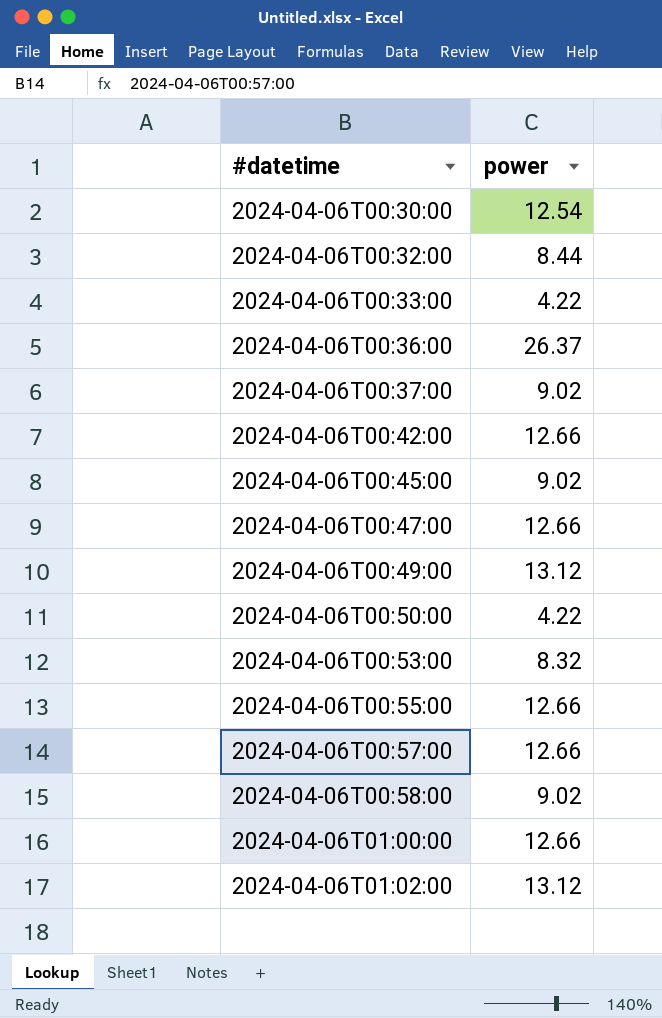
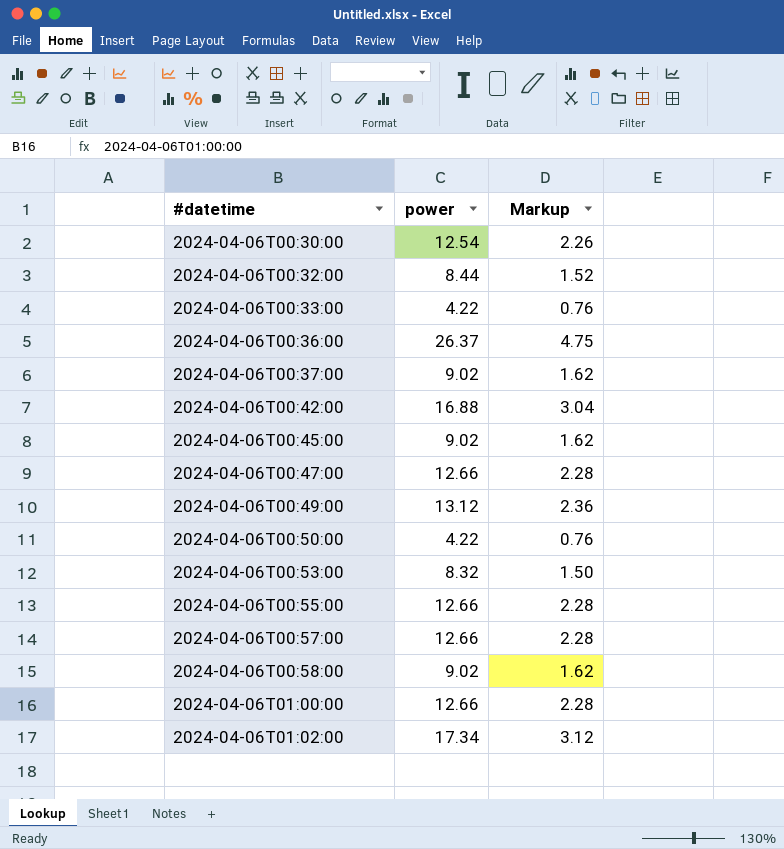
column Markup | formula: none -> [power] * 0.18
2024-04-06T00:42:00 | power: 12.66 -> 16.88
2024-04-06T01:02:00 | power: 13.12 -> 17.34

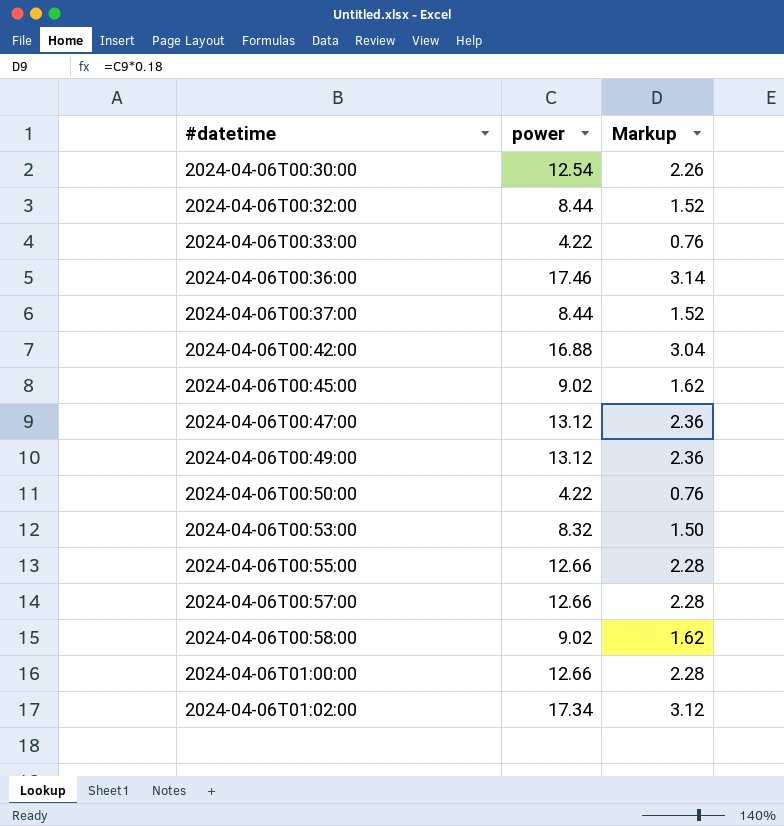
2024-04-06T00:36:00 | power: 26.37 -> 17.46
2024-04-06T00:36:00 | Markup: 4.75 -> 3.14
2024-04-06T00:37:00 | power: 9.02 -> 8.44
2024-04-06T00:37:00 | Markup: 1.62 -> 1.52
2024-04-06T00:47:00 | power: 12.66 -> 13.12
2024-04-06T00:47:00 | Markup: 2.28 -> 2.36

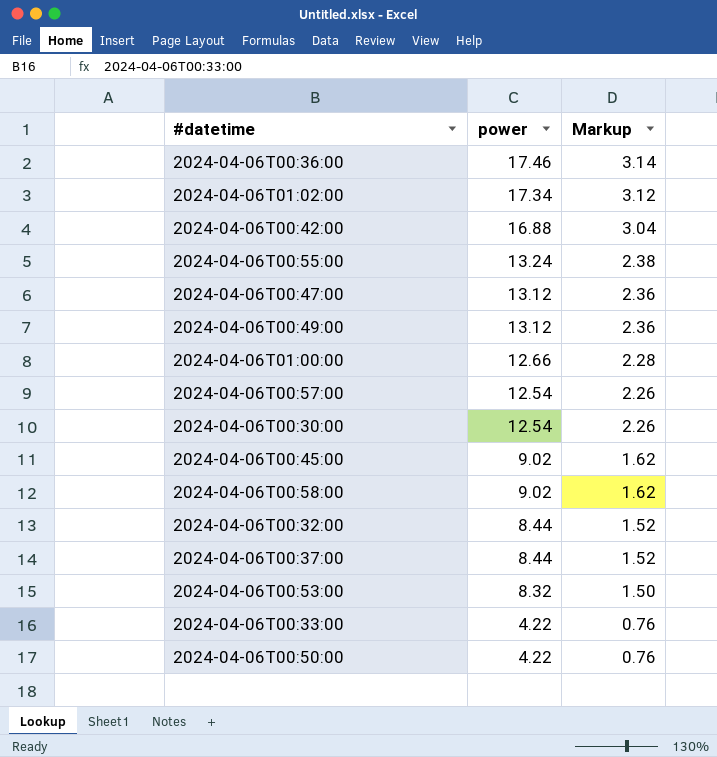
row order: #datetime ascending -> power descending
2024-04-06T00:55:00 | power: 12.66 -> 13.24
2024-04-06T00:55:00 | Markup: 2.28 -> 2.38
2024-04-06T00:57:00 | power: 12.66 -> 12.54
2024-04-06T00:57:00 | Markup: 2.28 -> 2.26

